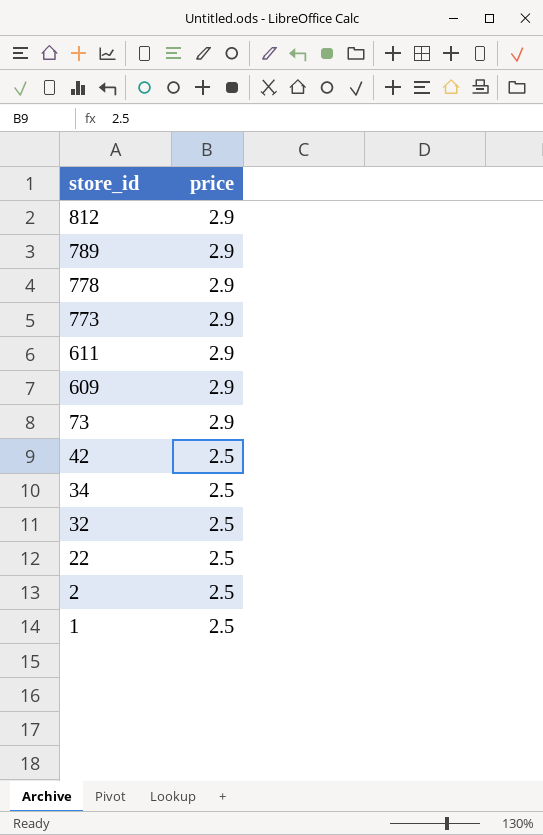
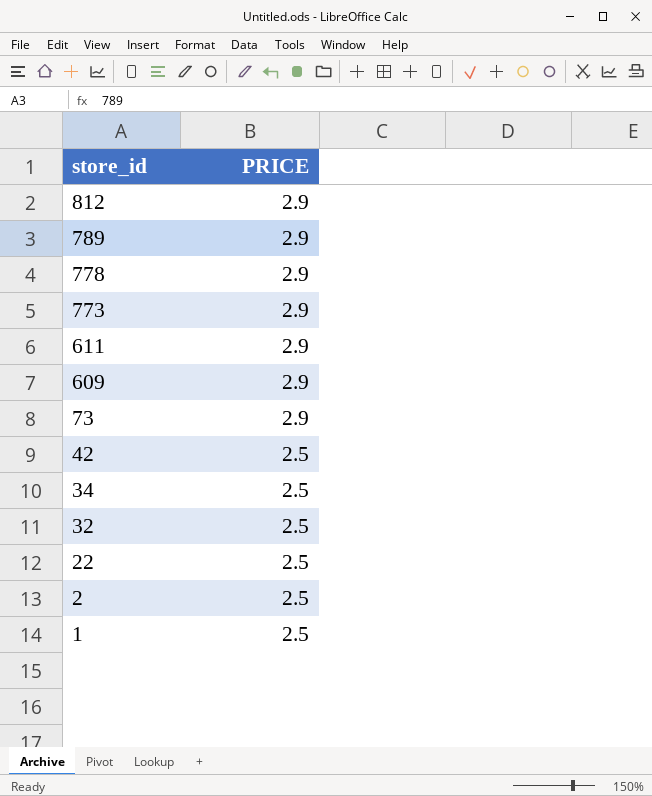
column name: price -> PRICE

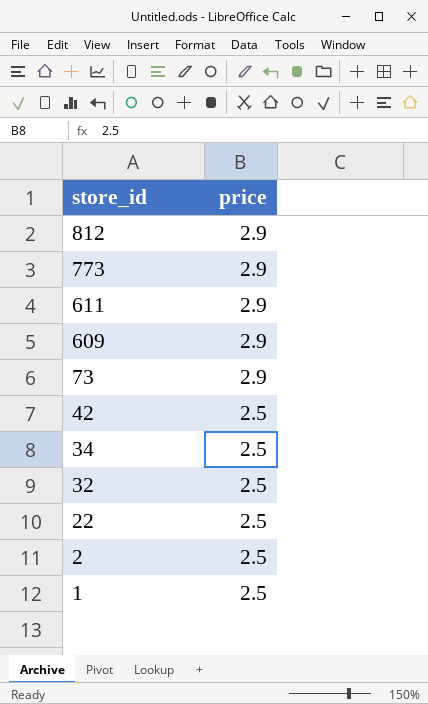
column name: PRICE -> price
row 789: 2.9 -> none
row 778: 2.9 -> none

